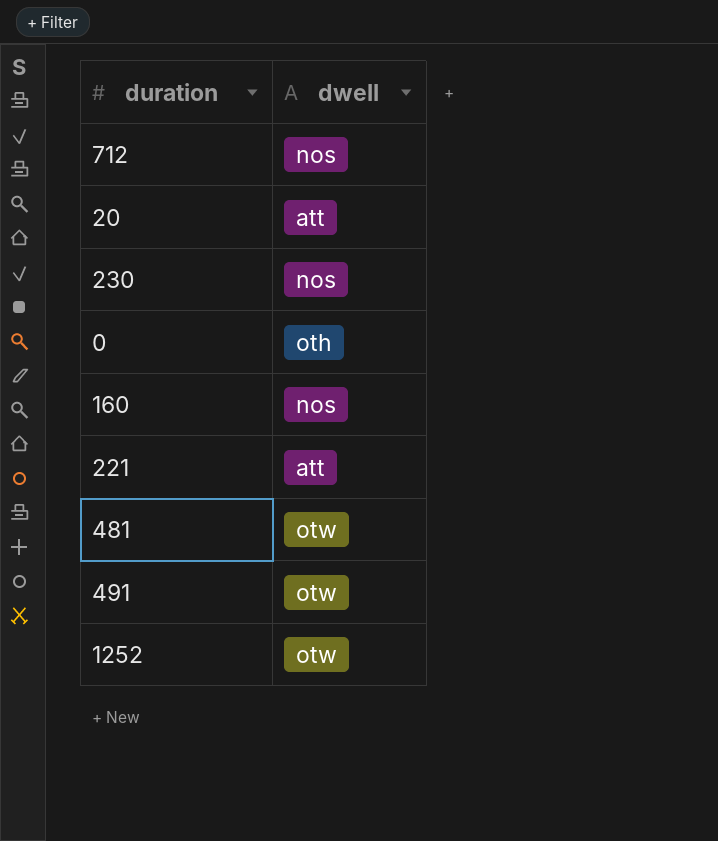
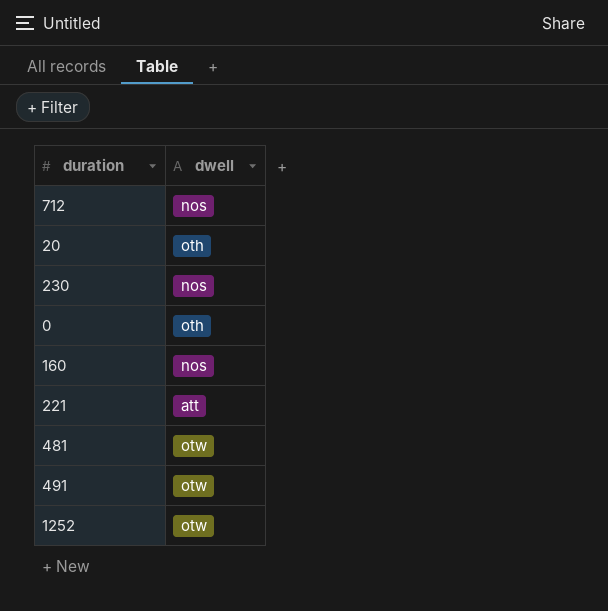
20 | dwell: att -> oth

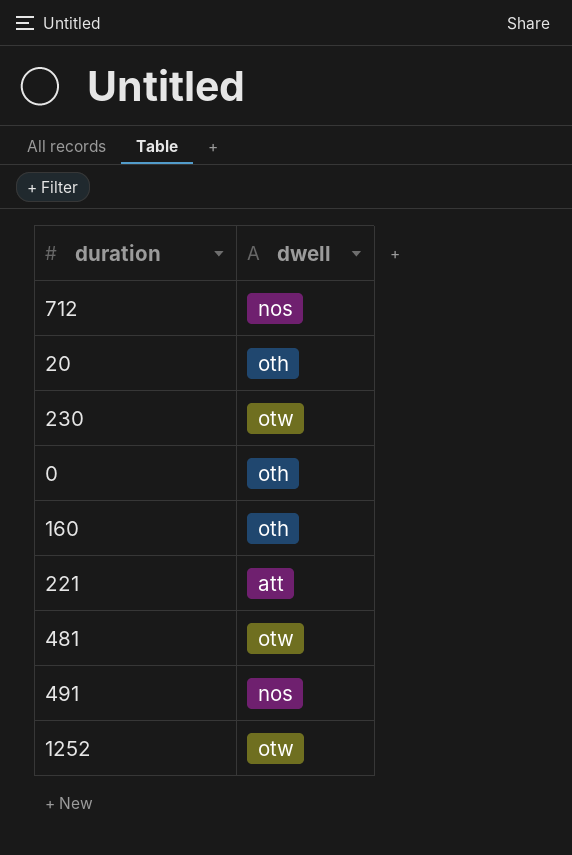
230 | dwell: nos -> otw
160 | dwell: nos -> oth
491 | dwell: otw -> nos

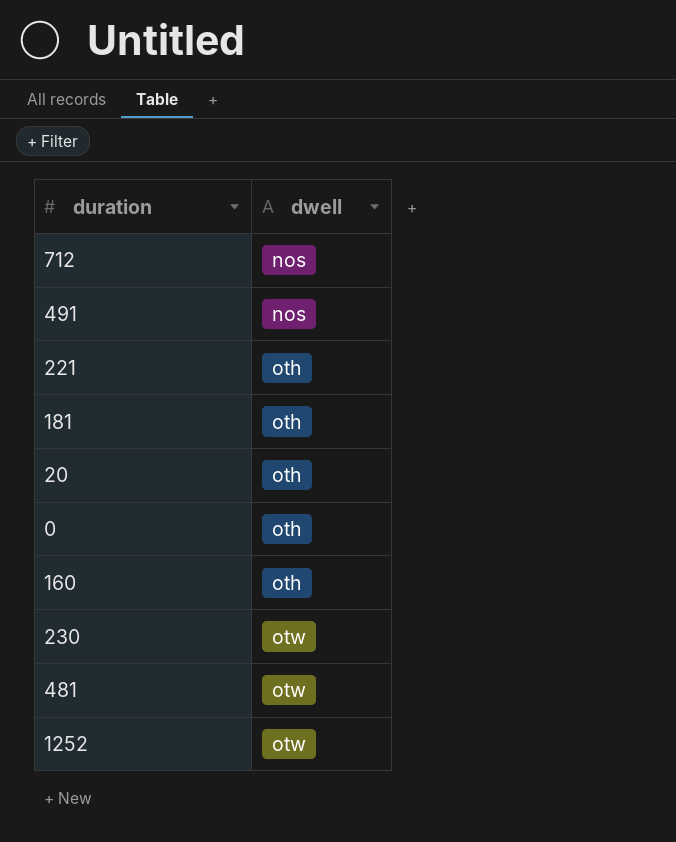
row order: none -> dwell ascending
221 | dwell: att -> oth
row 181: none -> oth

